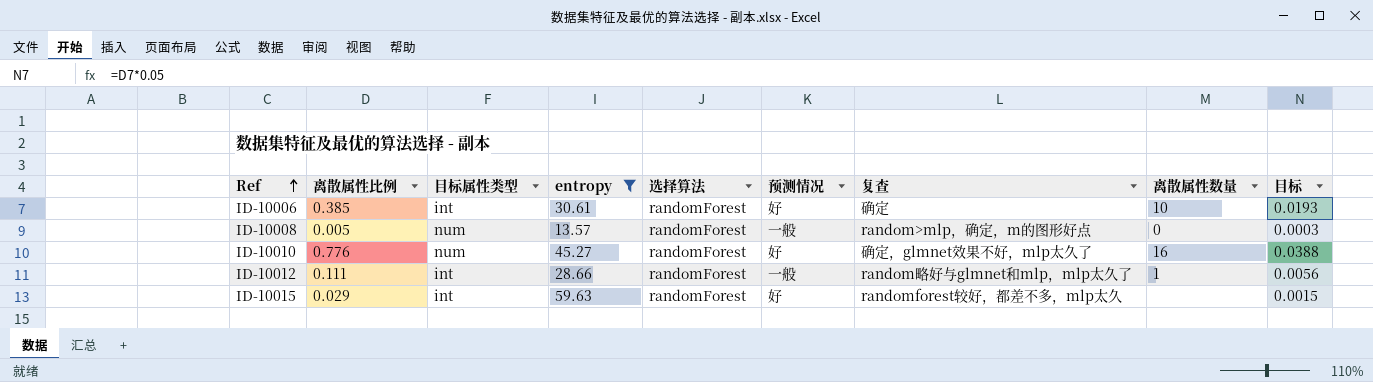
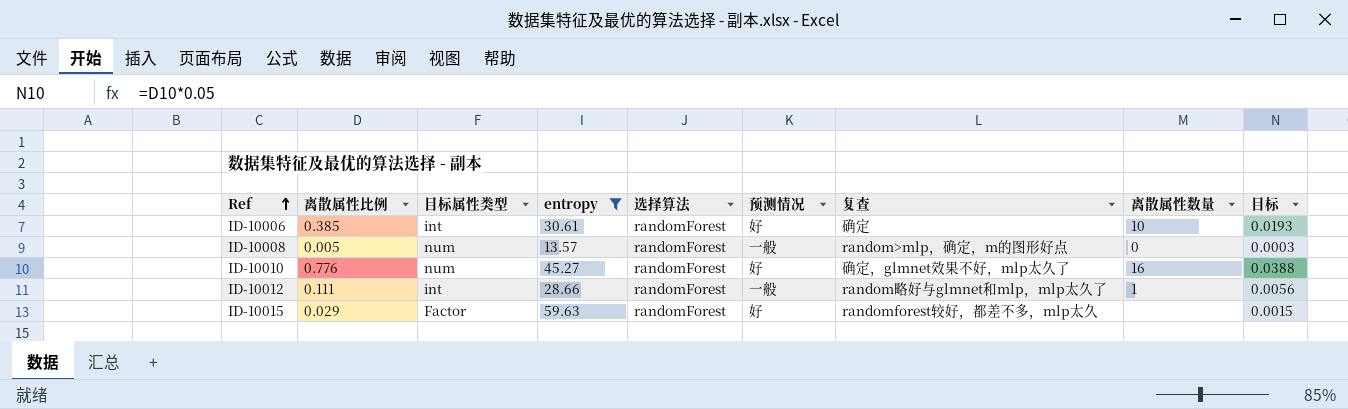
ID-10015 | 目标属性类型: int -> Factor

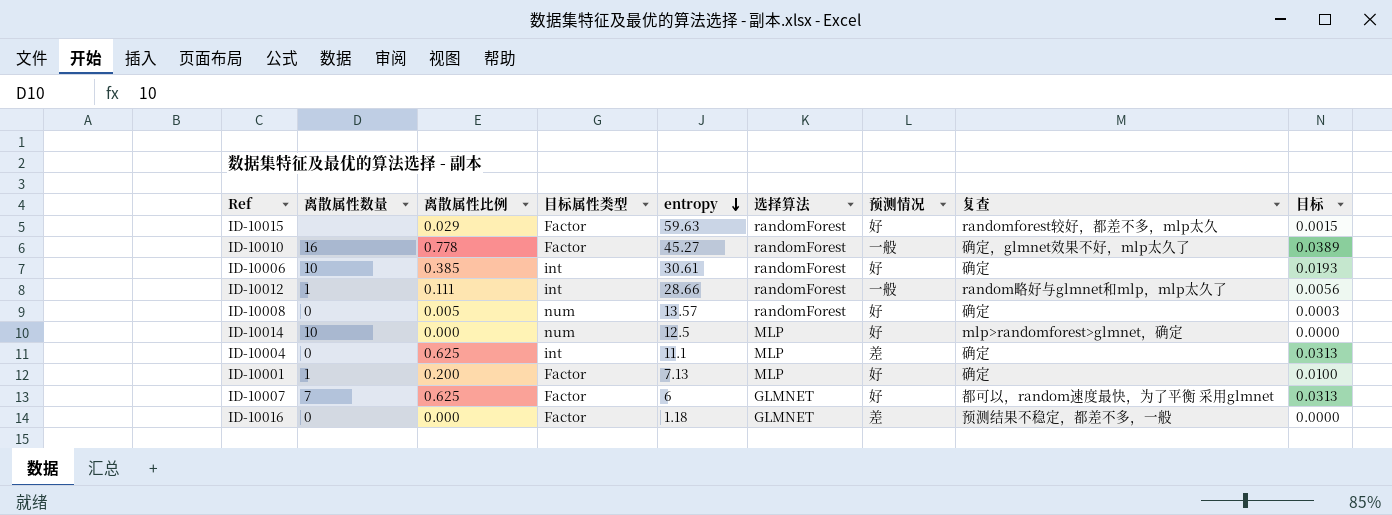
filter: entropy >= 13.57 -> none
row order: Ref ascending -> entropy descending
column 离散属性数量 | position: 8 -> 2
ID-10010 | 离散属性比例: 0.776 -> 0.778
ID-10010 | 目标属性类型: num -> Factor
ID-10010 | 预测情况: 好 -> 一般
ID-10010 | 目标: 0.0388 -> 0.0389
ID-10008 | 预测情况: 一般 -> 好
ID-10008 | 复查: random>mlp，确定，m的图形好点 -> 确定

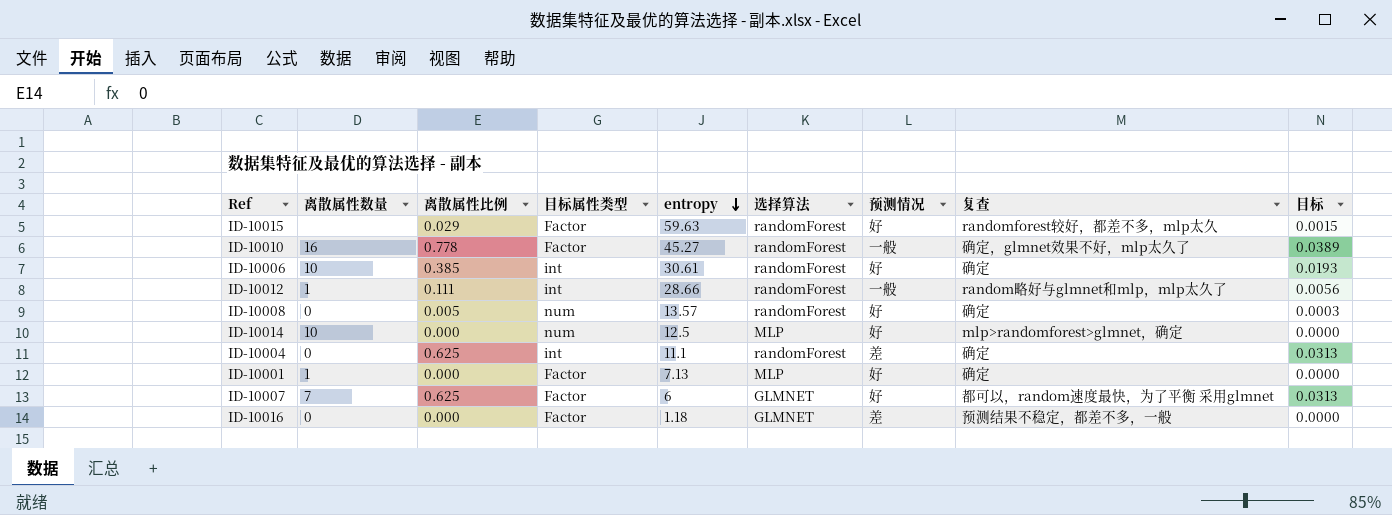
ID-10004 | 选择算法: MLP -> randomForest
ID-10001 | 离散属性比例: 0.200 -> 0.000
ID-10001 | 目标: 0.0100 -> 0.0000

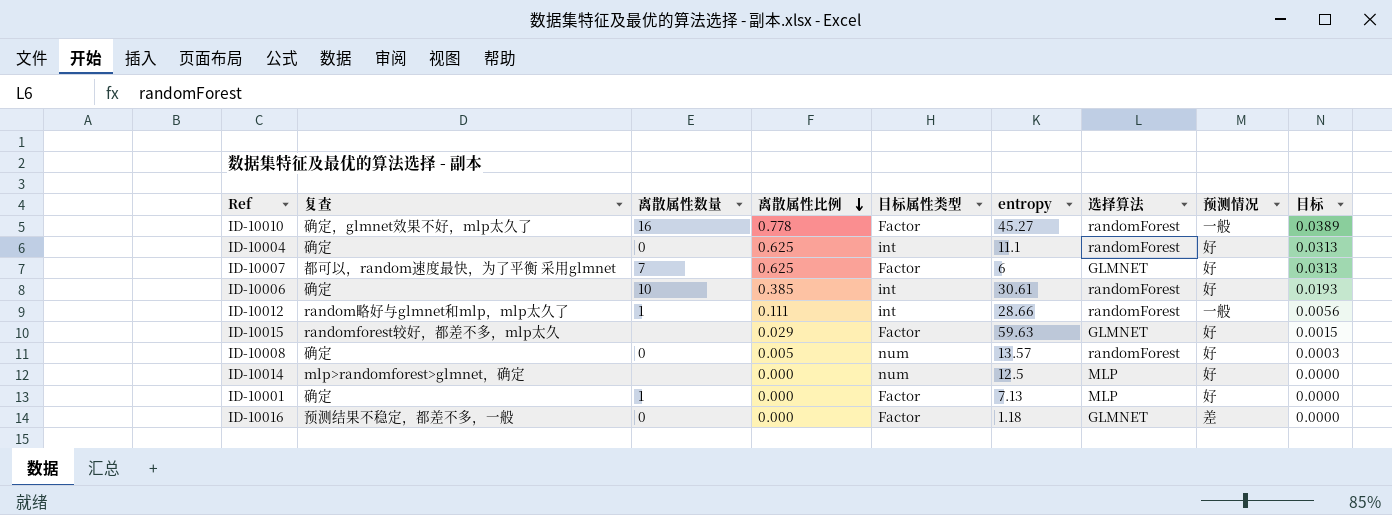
row order: entropy descending -> 离散属性比例 descending
column 复查 | position: 8 -> 2
ID-10004 | 预测情况: 差 -> 好
ID-10015 | 选择算法: randomForest -> GLMNET
ID-10014 | 离散属性数量: 10 -> none

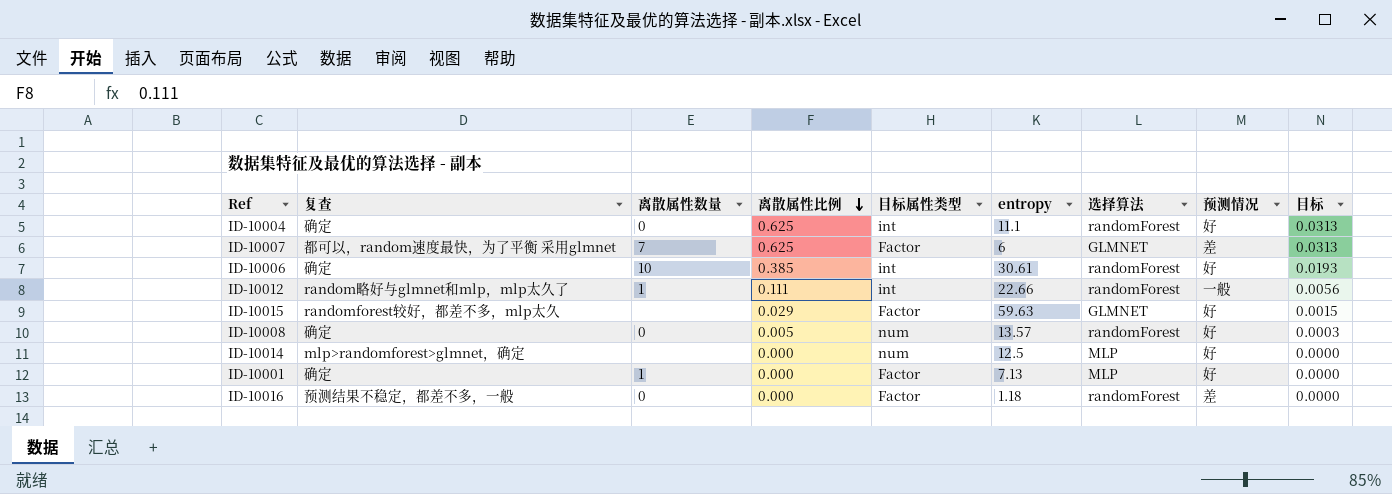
row ID-10010: 确定，glmnet效果不好，mlp太久了 | 16 | 0.778 | Factor | 45.27 | randomForest | 一般 | 0.0389 -> none
ID-10007 | 预测情况: 好 -> 差
ID-10012 | entropy: 28.66 -> 22.66
ID-10016 | 选择算法: GLMNET -> randomForest

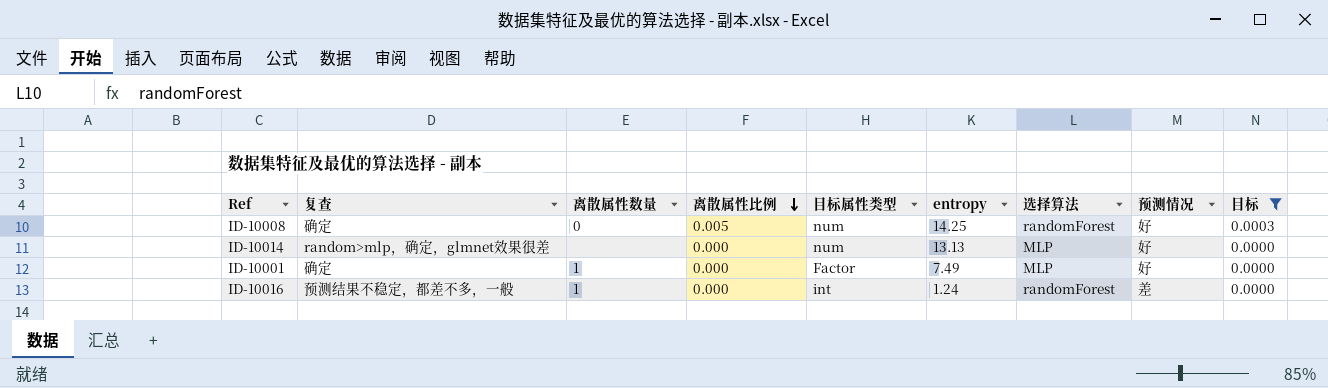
filter: none -> 目标 <= 0.0003
ID-10008 | entropy: 13.57 -> 14.25
ID-10014 | 复查: mlp>randomforest>glmnet，确定 -> random>mlp，确定，glmnet效果很差
ID-10014 | entropy: 12.5 -> 13.13
ID-10001 | entropy: 7.13 -> 7.49
ID-10016 | 离散属性数量: 0 -> 1
ID-10016 | 目标属性类型: Factor -> int
ID-10016 | entropy: 1.18 -> 1.24

